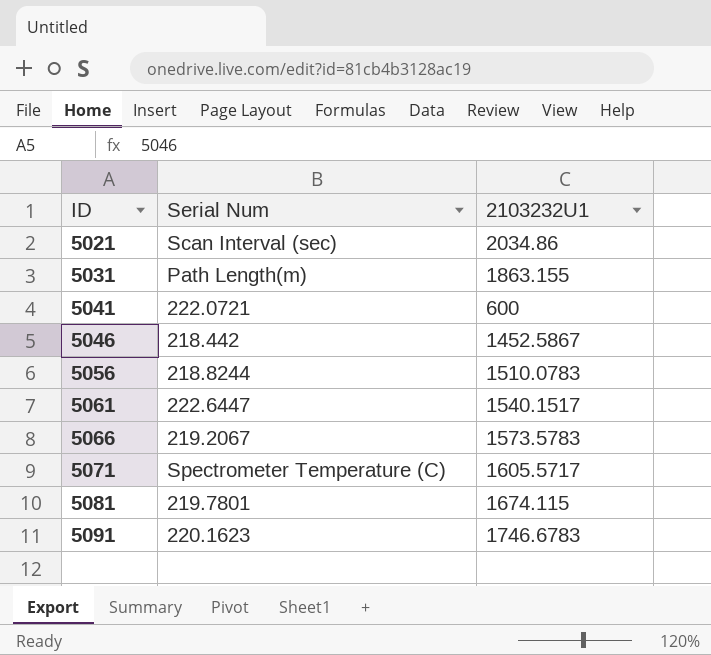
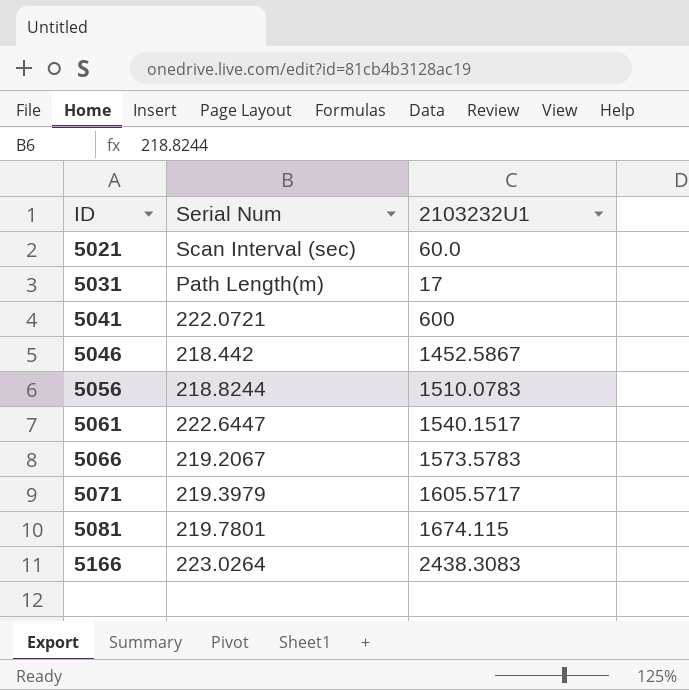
row 5091: 220.1623 | 1746.6783 -> none
5021 | 2103232U1: 2034.86 -> 60.0
5031 | 2103232U1: 1863.155 -> 17
5071 | Serial Num: Spectrometer Temperature (C) -> 219.3979
row 5166: none -> 223.0264 | 2438.3083

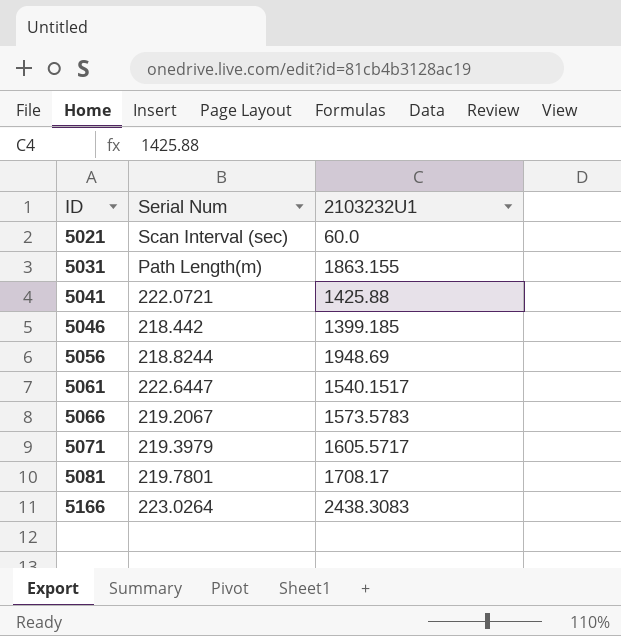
5031 | 2103232U1: 17 -> 1863.155
5041 | 2103232U1: 600 -> 1425.88
5046 | 2103232U1: 1452.5867 -> 1399.185
5056 | 2103232U1: 1510.0783 -> 1948.69
5081 | 2103232U1: 1674.115 -> 1708.17

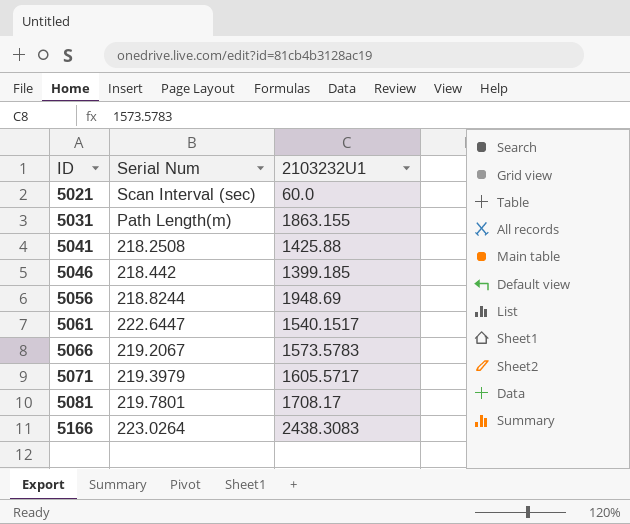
5041 | Serial Num: 222.0721 -> 218.2508

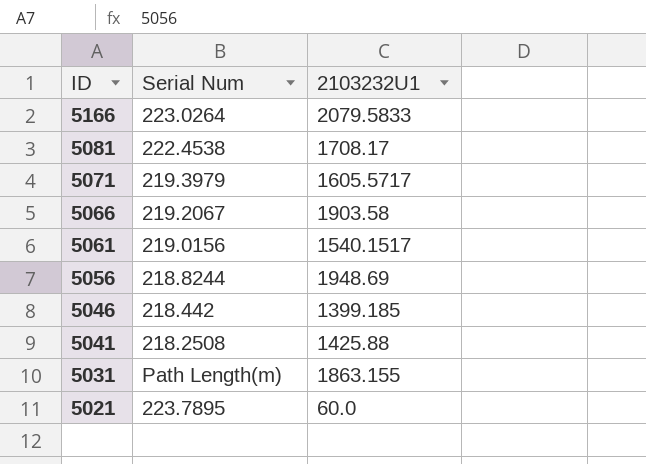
row order: ID ascending -> ID descending
5166 | 2103232U1: 2438.3083 -> 2079.5833
5081 | Serial Num: 219.7801 -> 222.4538
5066 | 2103232U1: 1573.5783 -> 1903.58
5061 | Serial Num: 222.6447 -> 219.0156
5021 | Serial Num: Scan Interval (sec) -> 223.7895

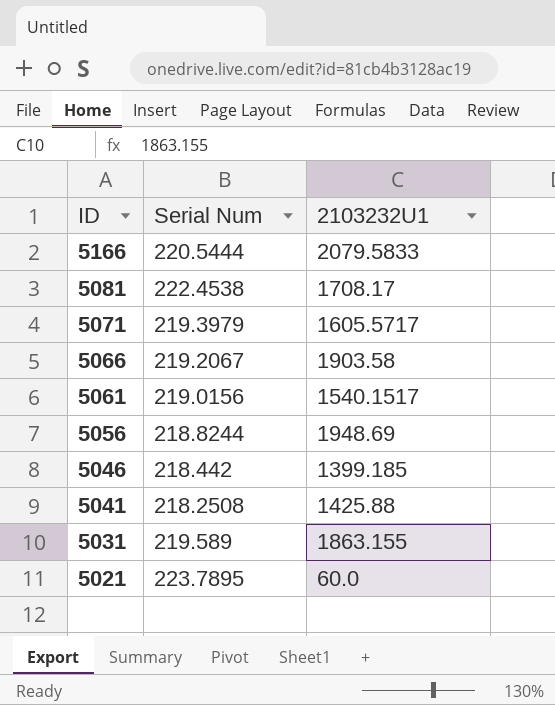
5166 | Serial Num: 223.0264 -> 220.5444
5031 | Serial Num: Path Length(m) -> 219.589

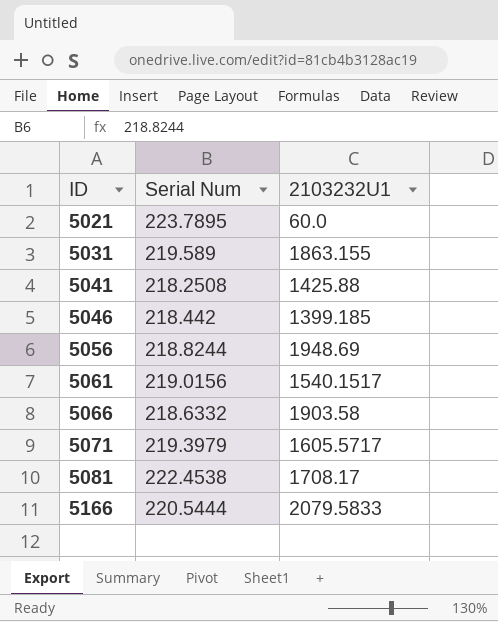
row order: ID descending -> ID ascending
5066 | Serial Num: 219.2067 -> 218.6332

